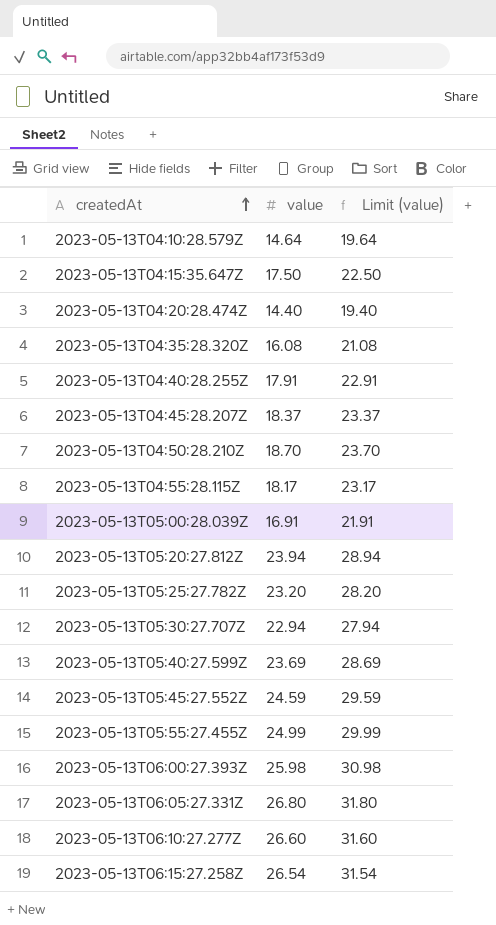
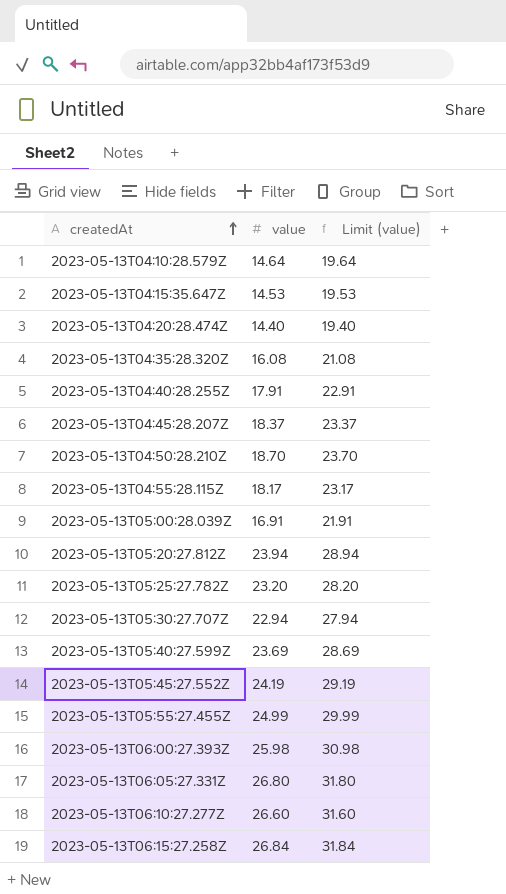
2023-05-13T04:15:35.647Z | value: 17.50 -> 14.53
2023-05-13T04:15:35.647Z | Limit (value): 22.50 -> 19.53
2023-05-13T05:45:27.552Z | value: 24.59 -> 24.19
2023-05-13T05:45:27.552Z | Limit (value): 29.59 -> 29.19
2023-05-13T06:15:27.258Z | value: 26.54 -> 26.84
2023-05-13T06:15:27.258Z | Limit (value): 31.54 -> 31.84

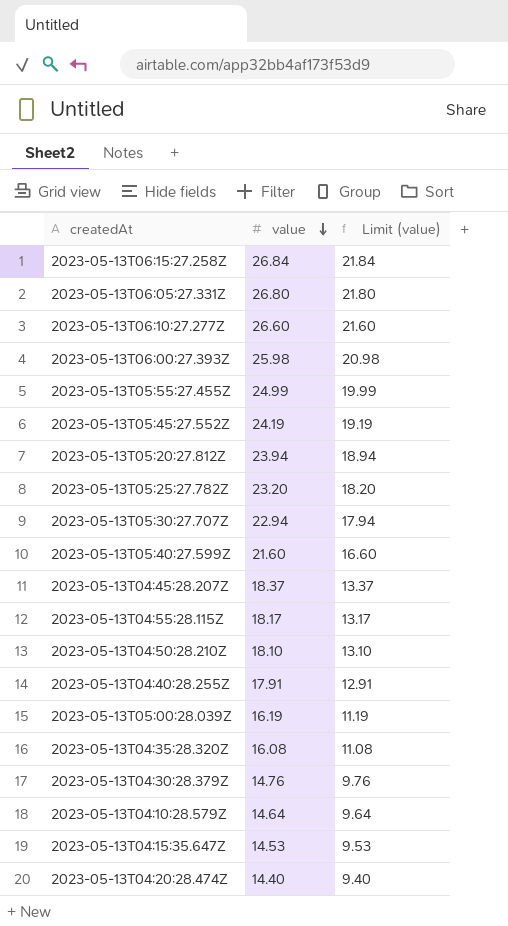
row order: createdAt ascending -> value descending
column Limit (value) | formula: [value] + 5 -> [value] - 5
2023-05-13T05:40:27.599Z | value: 23.69 -> 21.60
2023-05-13T04:50:28.210Z | value: 18.70 -> 18.10
2023-05-13T05:00:28.039Z | value: 16.91 -> 16.19
row 2023-05-13T04:30:28.379Z: none -> 14.76 | 9.76

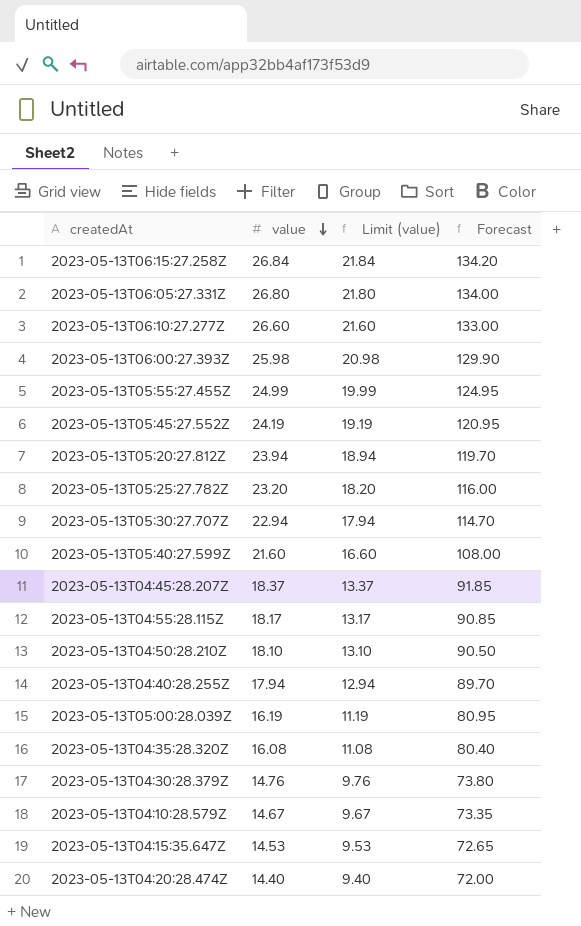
column Forecast | formula: none -> [value] * 5
2023-05-13T04:40:28.255Z | value: 17.91 -> 17.94
2023-05-13T04:40:28.255Z | Limit (value): 12.91 -> 12.94
2023-05-13T04:10:28.579Z | value: 14.64 -> 14.67
2023-05-13T04:10:28.579Z | Limit (value): 9.64 -> 9.67

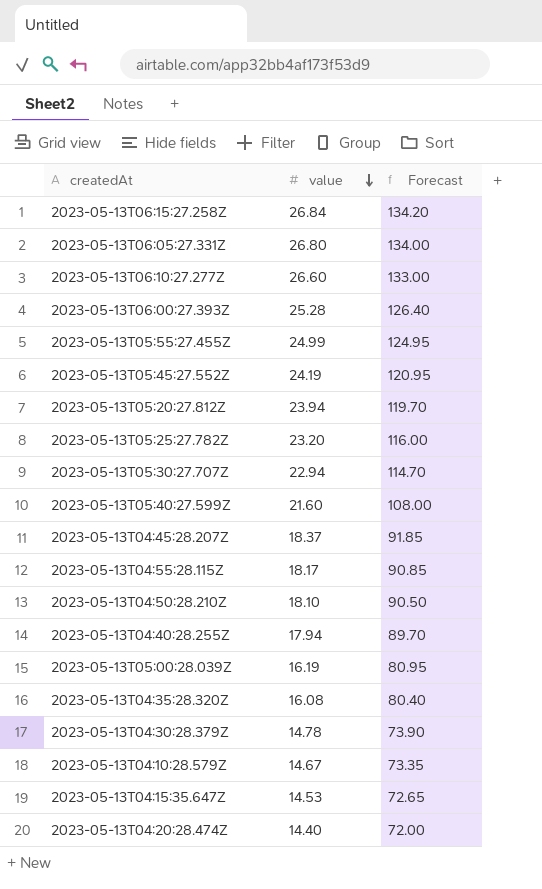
column Limit (value) | formula: [value] - 5 -> none
2023-05-13T06:00:27.393Z | value: 25.98 -> 25.28
2023-05-13T06:00:27.393Z | Forecast: 129.90 -> 126.40
2023-05-13T04:30:28.379Z | value: 14.76 -> 14.78
2023-05-13T04:30:28.379Z | Forecast: 73.80 -> 73.90

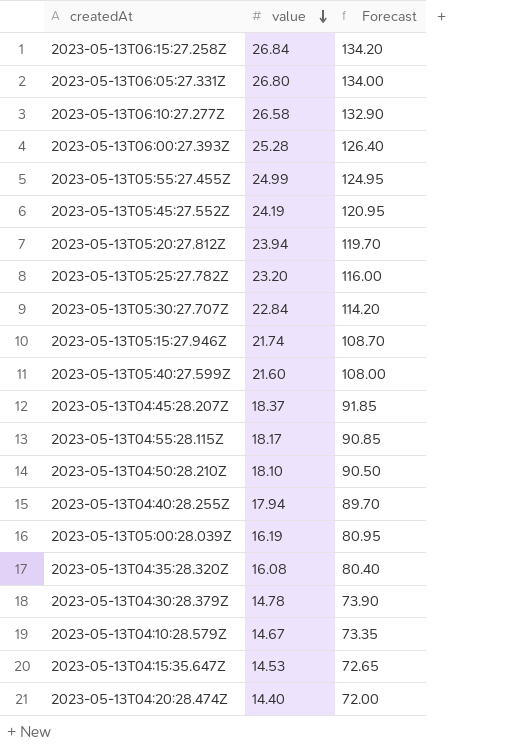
2023-05-13T06:10:27.277Z | value: 26.60 -> 26.58
2023-05-13T06:10:27.277Z | Forecast: 133.00 -> 132.90
2023-05-13T05:30:27.707Z | value: 22.94 -> 22.84
2023-05-13T05:30:27.707Z | Forecast: 114.70 -> 114.20
row 2023-05-13T05:15:27.946Z: none -> 21.74 | 108.70

